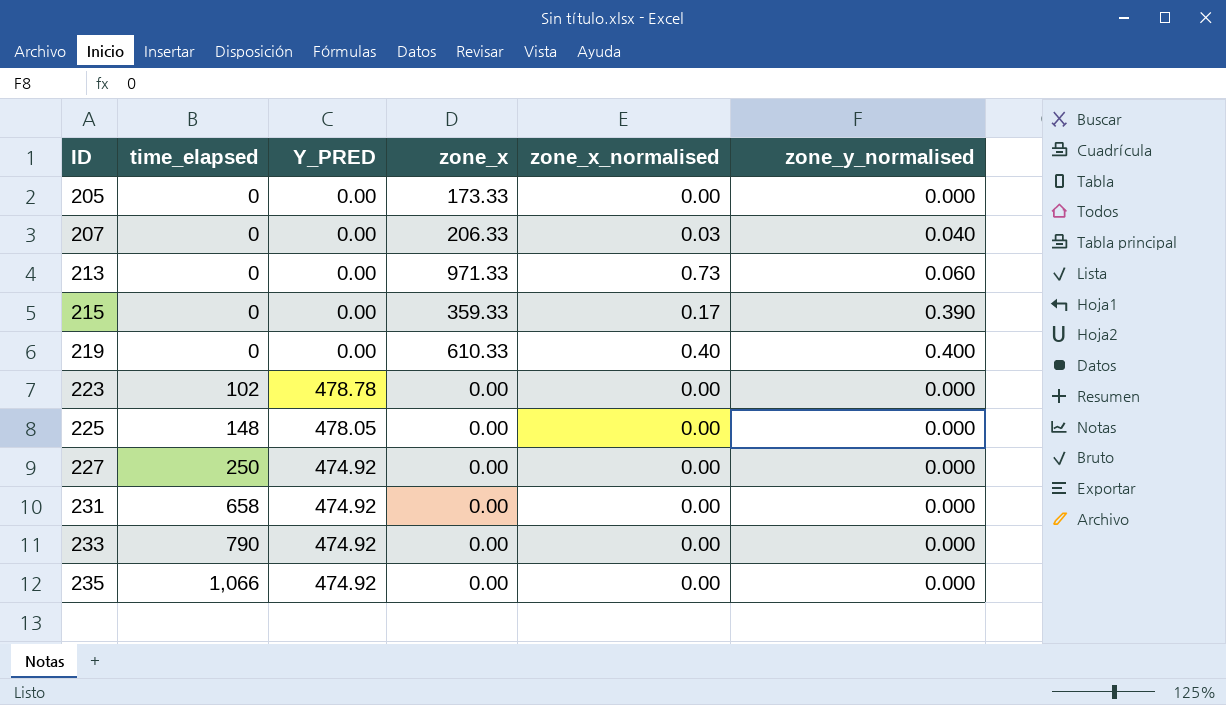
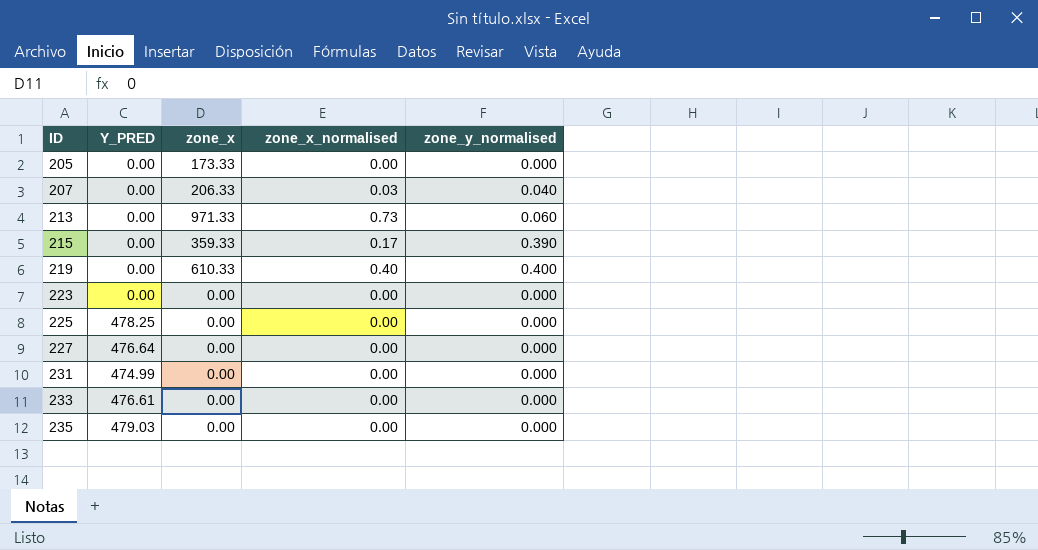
column time_elapsed | position: 2 -> none
223 | Y_PRED: 478.78 -> 0.00
225 | Y_PRED: 478.05 -> 478.25
227 | Y_PRED: 474.92 -> 476.64
231 | Y_PRED: 474.92 -> 474.99
233 | Y_PRED: 474.92 -> 476.61
235 | Y_PRED: 474.92 -> 479.03

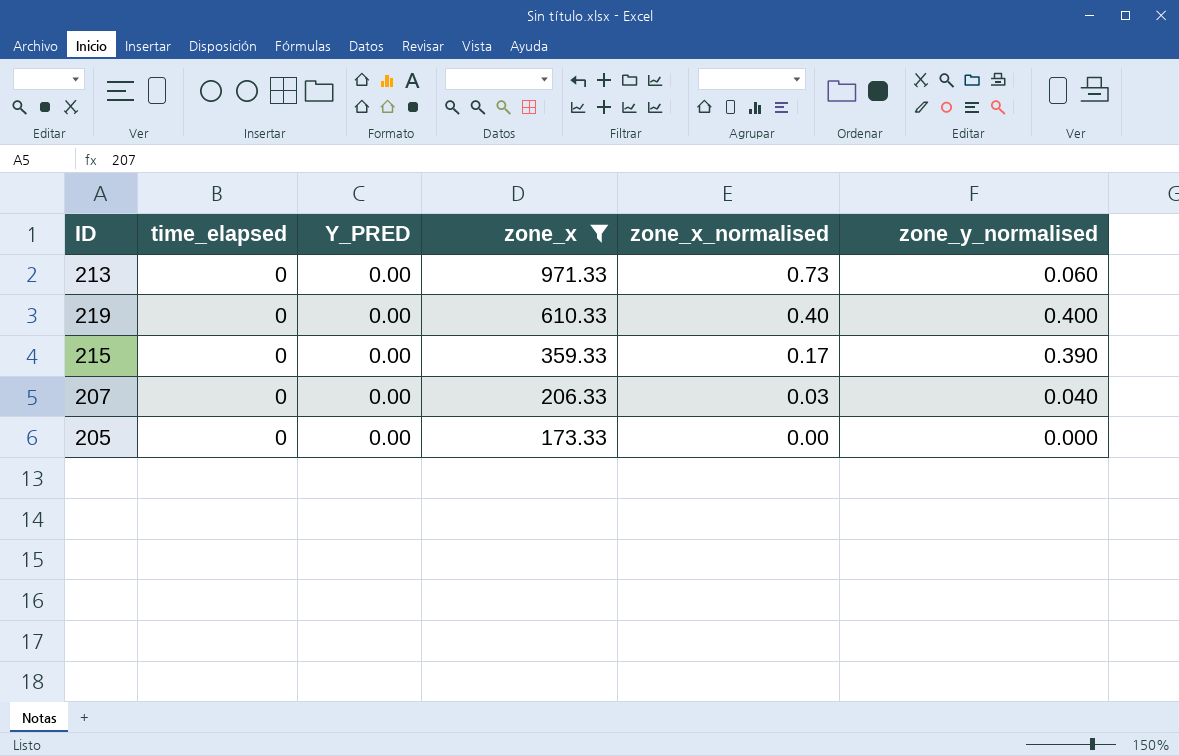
filter: none -> zone_x != 0.00
row order: ID ascending -> zone_x descending
column time_elapsed | position: none -> 2

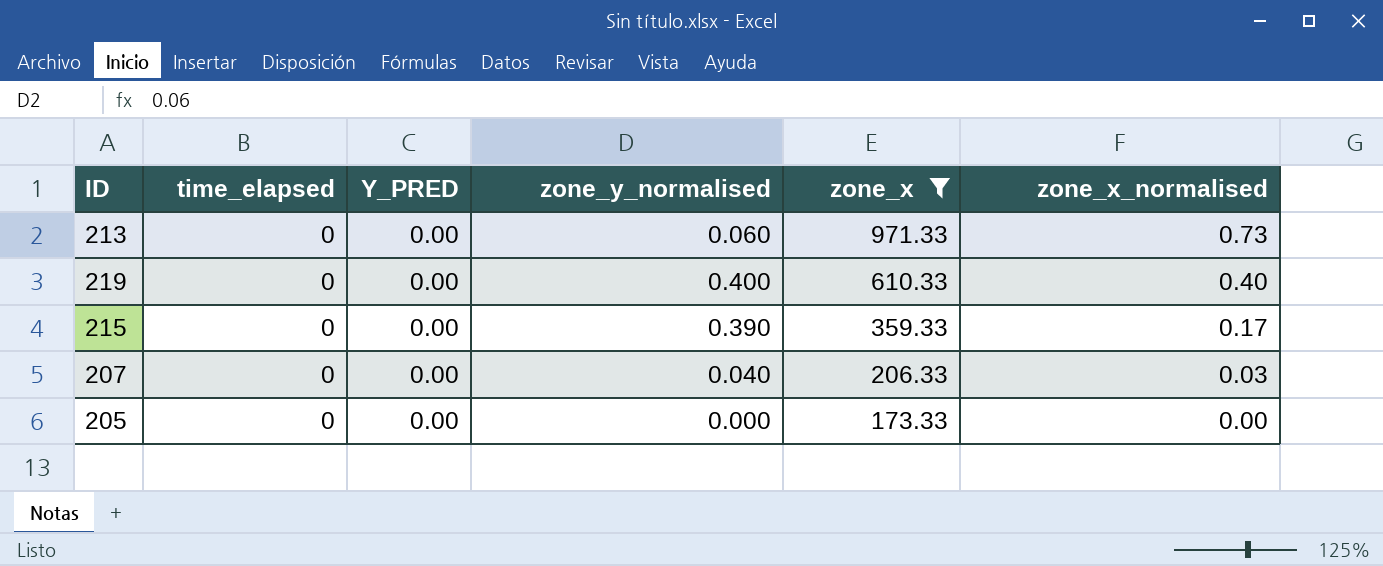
column zone_y_normalised | position: 6 -> 4

